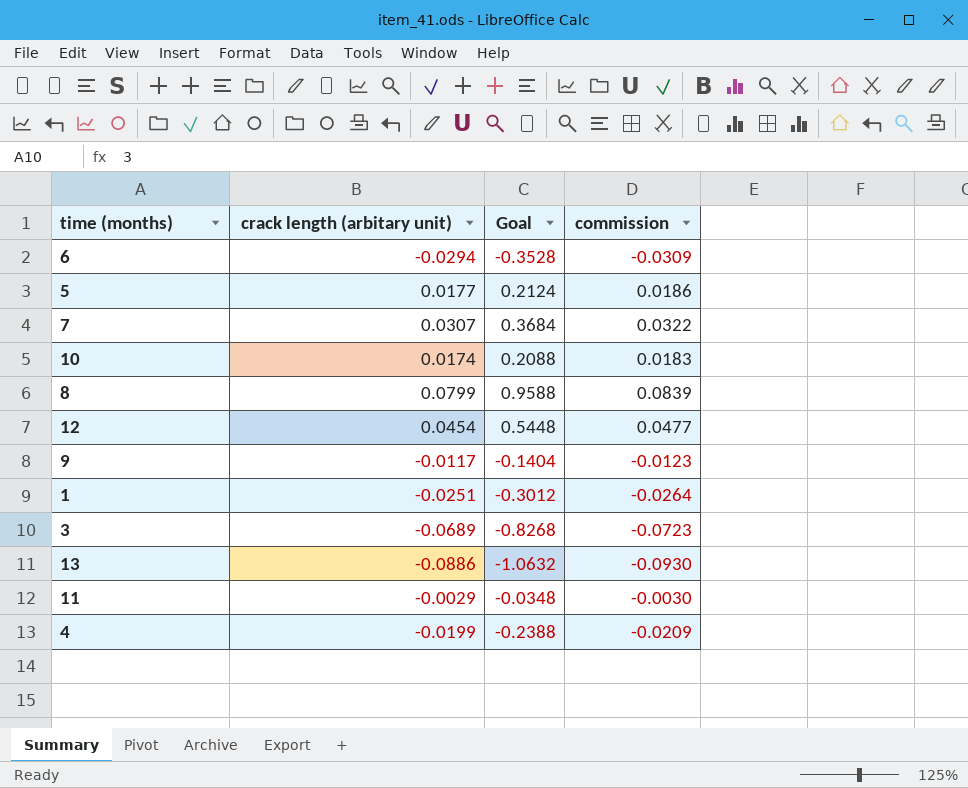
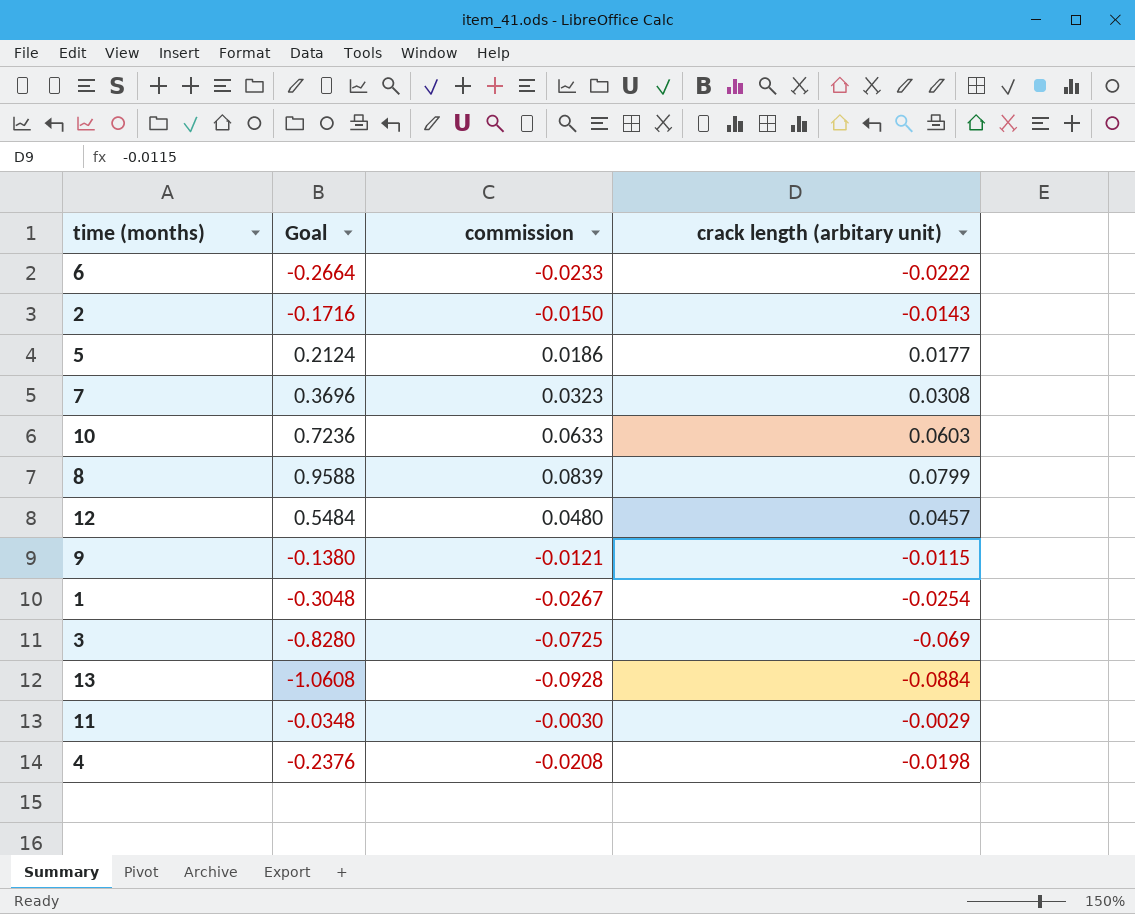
column crack length (arbitary unit) | position: 2 -> 4
6 | Goal: -0.3528 -> -0.2664
6 | commission: -0.0309 -> -0.0233
6 | crack length (arbitary unit): -0.0294 -> -0.0222
row 2: none -> -0.1716 | -0.0150 | -0.0143
7 | Goal: 0.3684 -> 0.3696
7 | commission: 0.0322 -> 0.0323
7 | crack length (arbitary unit): 0.0307 -> 0.0308
10 | Goal: 0.2088 -> 0.7236
10 | commission: 0.0183 -> 0.0633
10 | crack length (arbitary unit): 0.0174 -> 0.0603
12 | Goal: 0.5448 -> 0.5484
12 | commission: 0.0477 -> 0.0480
12 | crack length (arbitary unit): 0.0454 -> 0.0457
9 | Goal: -0.1404 -> -0.1380
9 | commission: -0.0123 -> -0.0121
9 | crack length (arbitary unit): -0.0117 -> -0.0115
1 | Goal: -0.3012 -> -0.3048
1 | commission: -0.0264 -> -0.0267
1 | crack length (arbitary unit): -0.0251 -> -0.0254
3 | Goal: -0.8268 -> -0.8280
3 | commission: -0.0723 -> -0.0725
3 | crack length (arbitary unit): -0.0689 -> -0.069
13 | Goal: -1.0632 -> -1.0608
13 | commission: -0.0930 -> -0.0928
13 | crack length (arbitary unit): -0.0886 -> -0.0884
4 | Goal: -0.2388 -> -0.2376
4 | commission: -0.0209 -> -0.0208
4 | crack length (arbitary unit): -0.0199 -> -0.0198

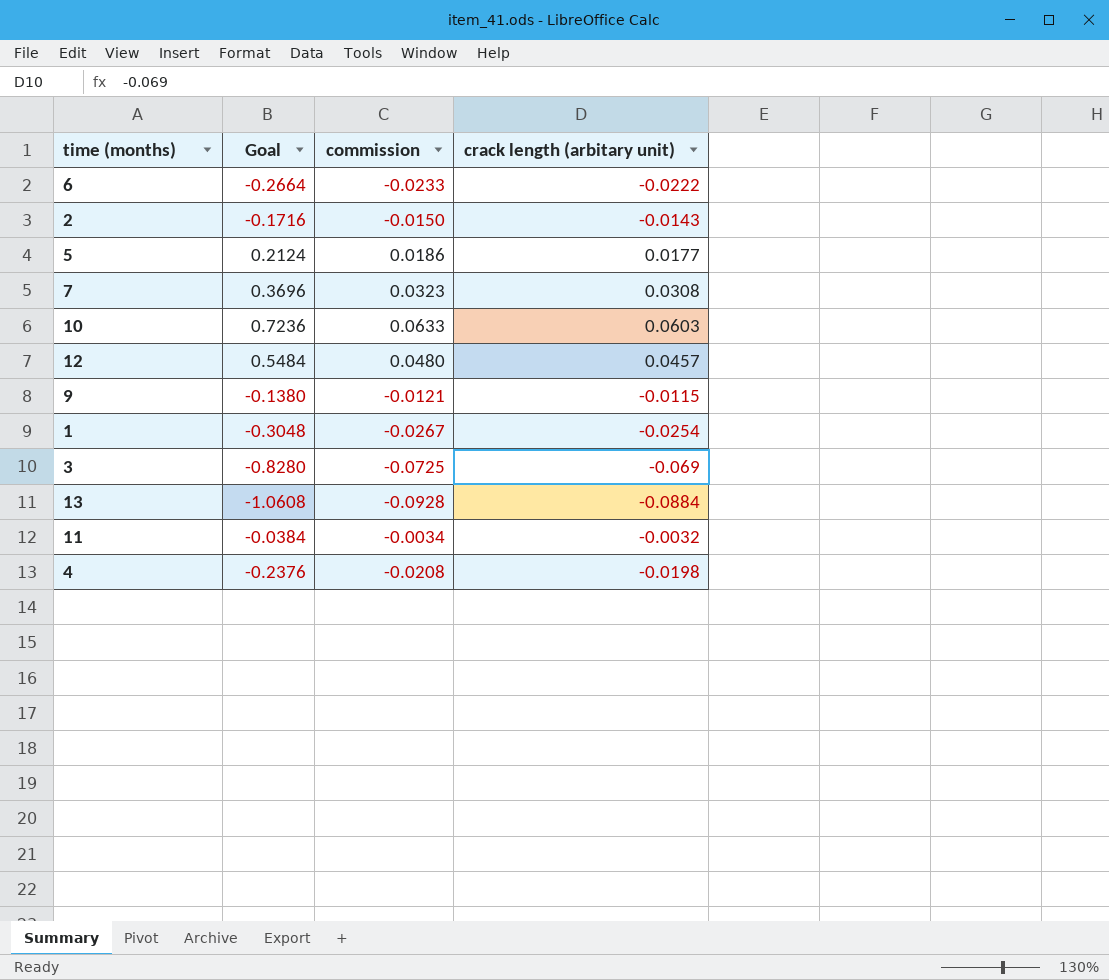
row 8: 0.9588 | 0.0839 | 0.0799 -> none
11 | Goal: -0.0348 -> -0.0384
11 | commission: -0.0030 -> -0.0034
11 | crack length (arbitary unit): -0.0029 -> -0.0032

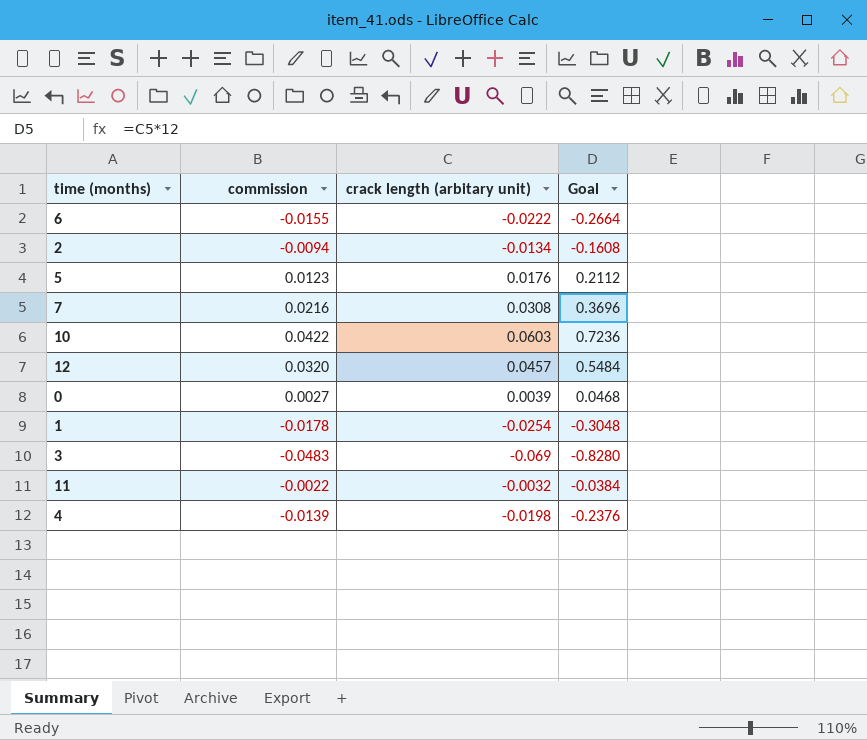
column commission | formula: [crack length (arbitary unit)] * 1.05 -> [crack length (arbitary unit)] * 0.7
column Goal | position: 2 -> 4
row 9: -0.1380 | -0.0121 | -0.0115 -> none
row 13: -1.0608 | -0.0928 | -0.0884 -> none
2 | crack length (arbitary unit): -0.0143 -> -0.0134
2 | Goal: -0.1716 -> -0.1608
5 | crack length (arbitary unit): 0.0177 -> 0.0176
5 | Goal: 0.2124 -> 0.2112
row 0: none -> 0.0027 | 0.0039 | 0.0468

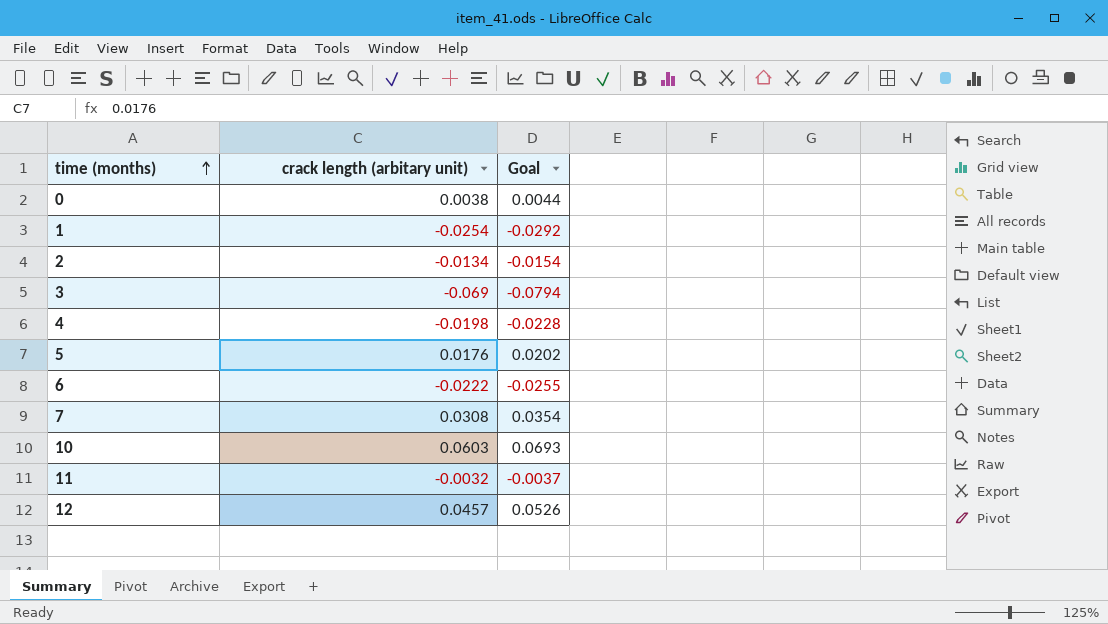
row order: none -> time (months) ascending
column commission | formula: [crack length (arbitary unit)] * 0.7 -> none
column Goal | formula: [crack length (arbitary unit)] * 12 -> [crack length (arbitary unit)] * 1.15
0 | crack length (arbitary unit): 0.0039 -> 0.0038

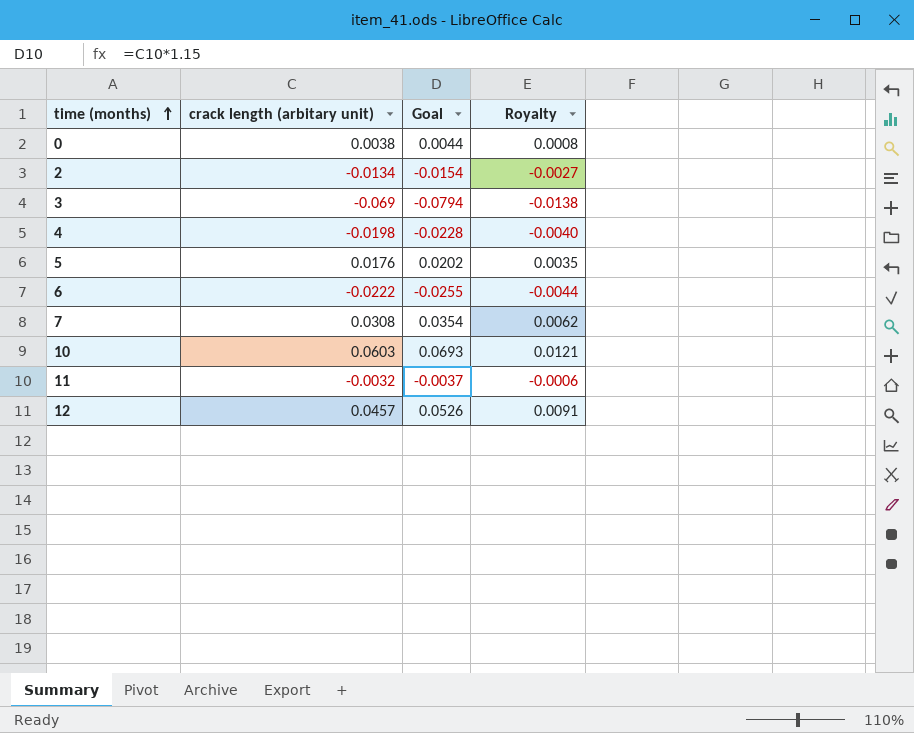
column Royalty | formula: none -> [crack length (arbitary unit)] * 0.2
row 1: -0.0254 | -0.0292 -> none

